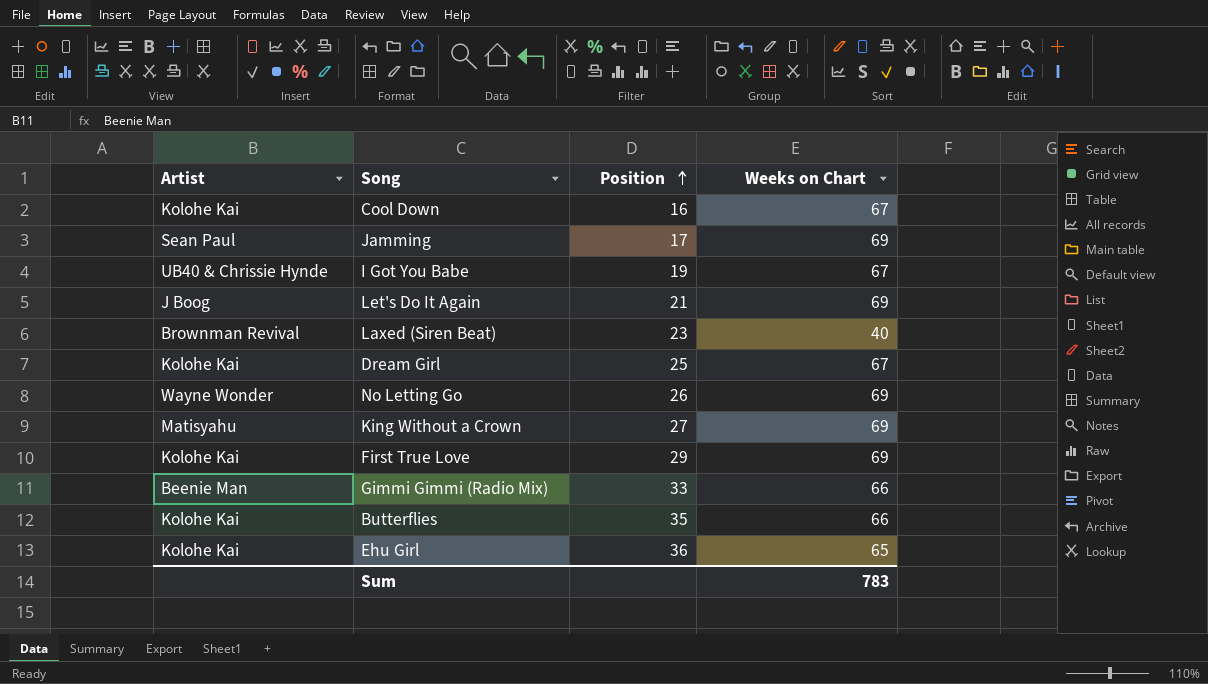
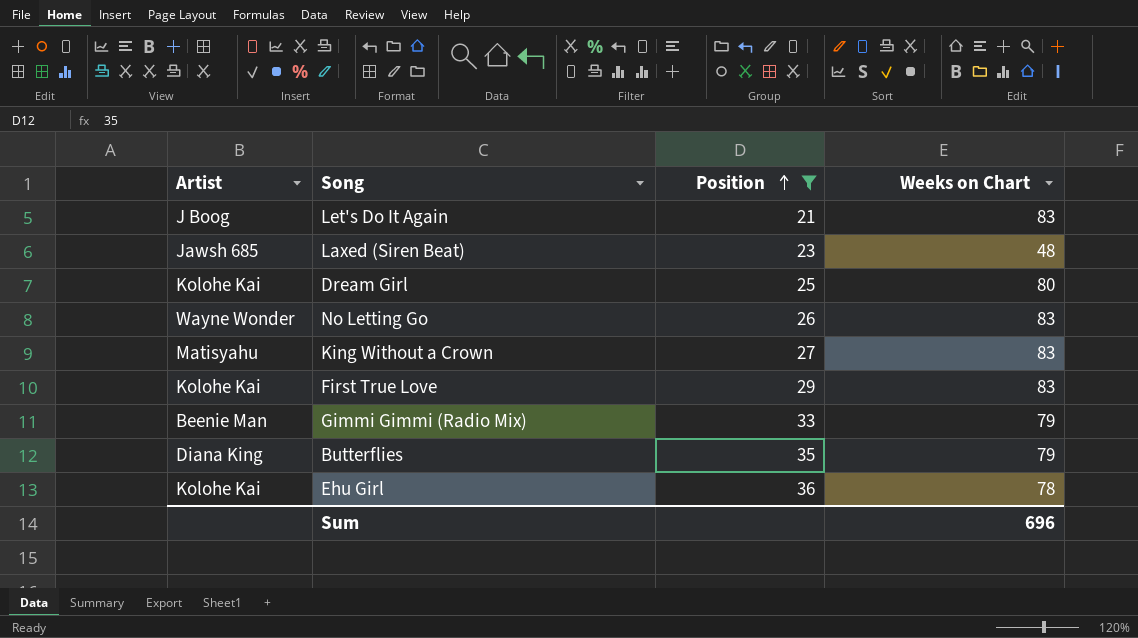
filter: none -> Position >= 21
Let's Do It Again | Weeks on Chart: 69 -> 83
Laxed (Siren Beat) | Artist: Brownman Revival -> Jawsh 685
Laxed (Siren Beat) | Weeks on Chart: 40 -> 48
Dream Girl | Weeks on Chart: 67 -> 80
No Letting Go | Weeks on Chart: 69 -> 83
King Without a Crown | Weeks on Chart: 69 -> 83
First True Love | Weeks on Chart: 69 -> 83
Gimmi Gimmi (Radio Mix) | Weeks on Chart: 66 -> 79
Butterflies | Artist: Kolohe Kai -> Diana King
Butterflies | Weeks on Chart: 66 -> 79
Ehu Girl | Weeks on Chart: 65 -> 78
Sum | Weeks on Chart: 783 -> 696

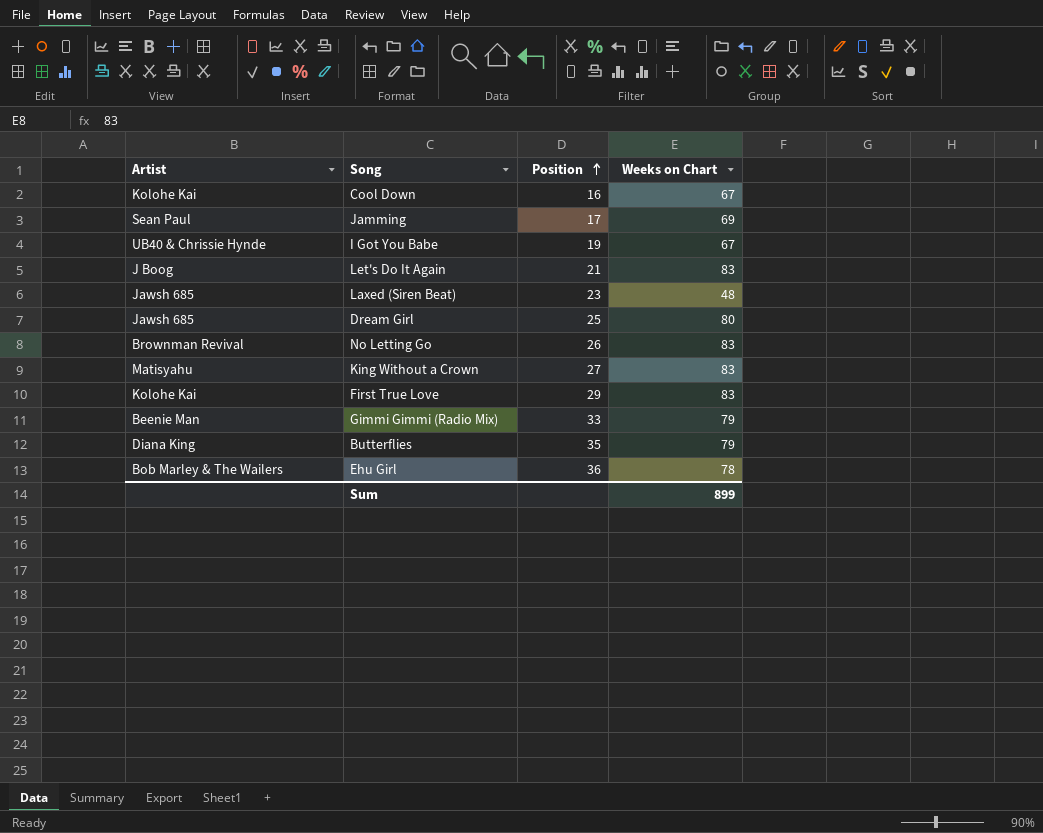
filter: Position >= 21 -> none
Dream Girl | Artist: Kolohe Kai -> Jawsh 685
No Letting Go | Artist: Wayne Wonder -> Brownman Revival
Ehu Girl | Artist: Kolohe Kai -> Bob Marley & The Wailers
Sum | Weeks on Chart: 696 -> 899

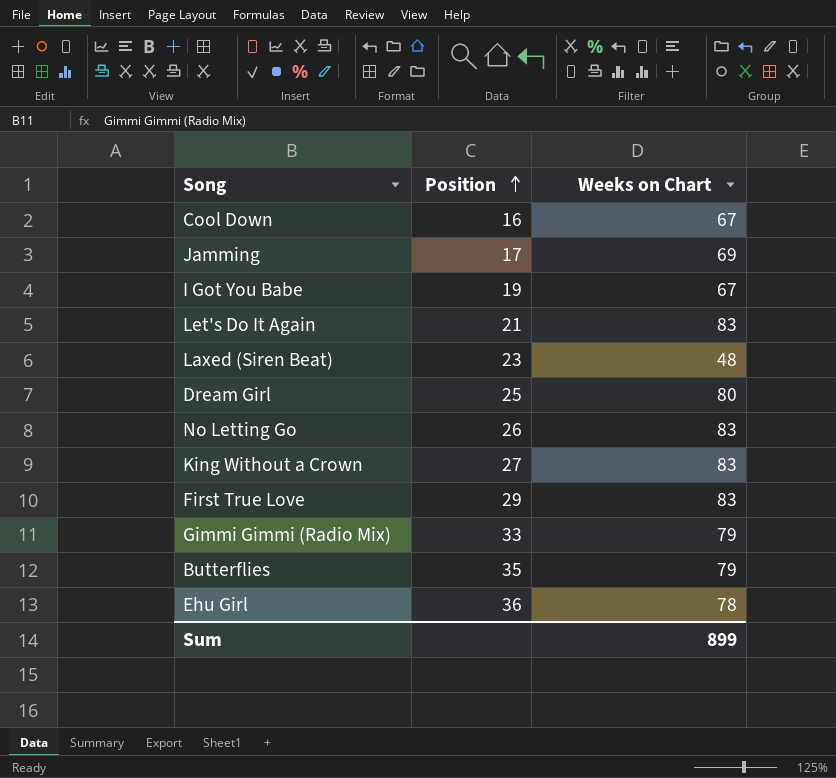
column Artist | position: 1 -> none

